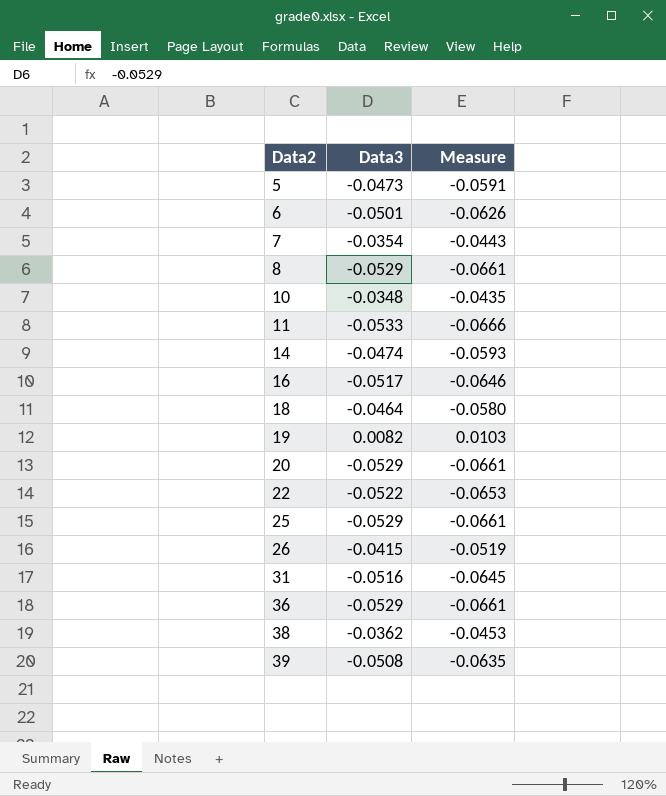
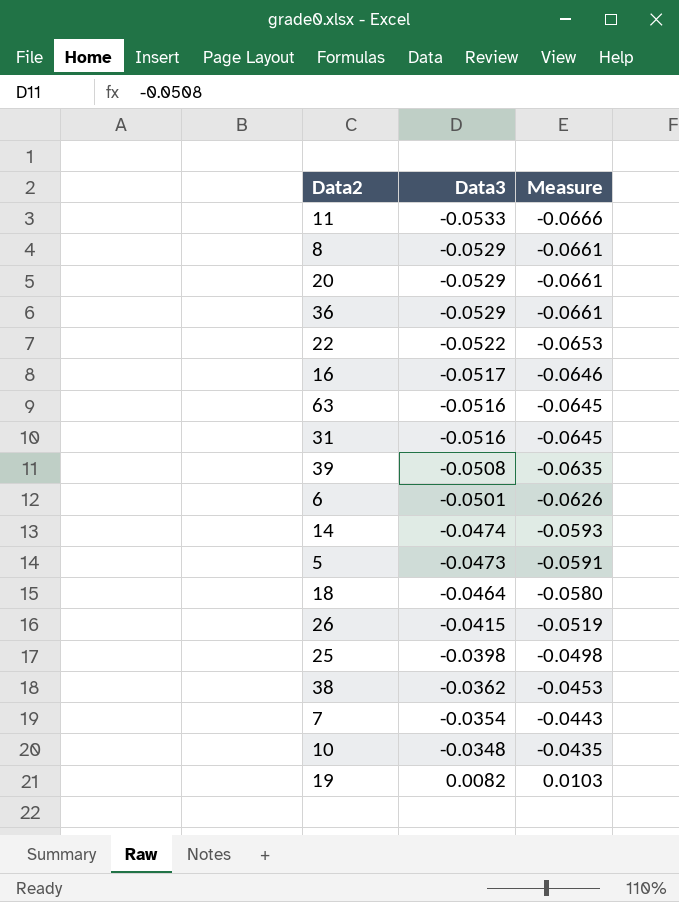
row order: Data2 ascending -> Data3 ascending
row 63: none -> -0.0516 | -0.0645
25 | Data3: -0.0529 -> -0.0398
25 | Measure: -0.0661 -> -0.0498

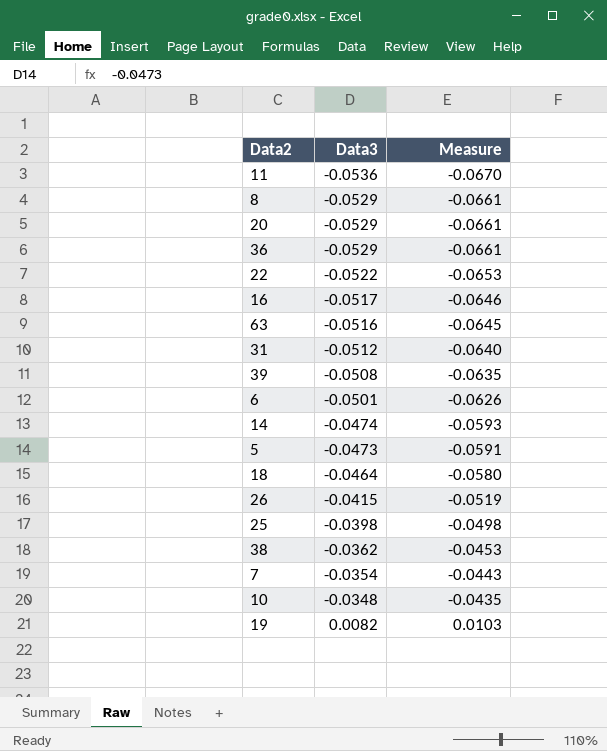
11 | Data3: -0.0533 -> -0.0536
11 | Measure: -0.0666 -> -0.0670
31 | Data3: -0.0516 -> -0.0512
31 | Measure: -0.0645 -> -0.0640

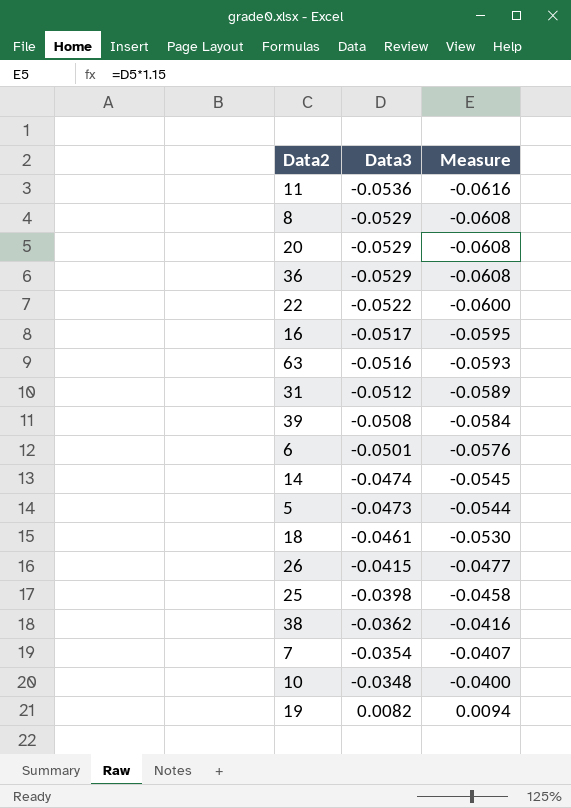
column Measure | formula: [Data3] * 1.25 -> [Data3] * 1.15
18 | Data3: -0.0464 -> -0.0461

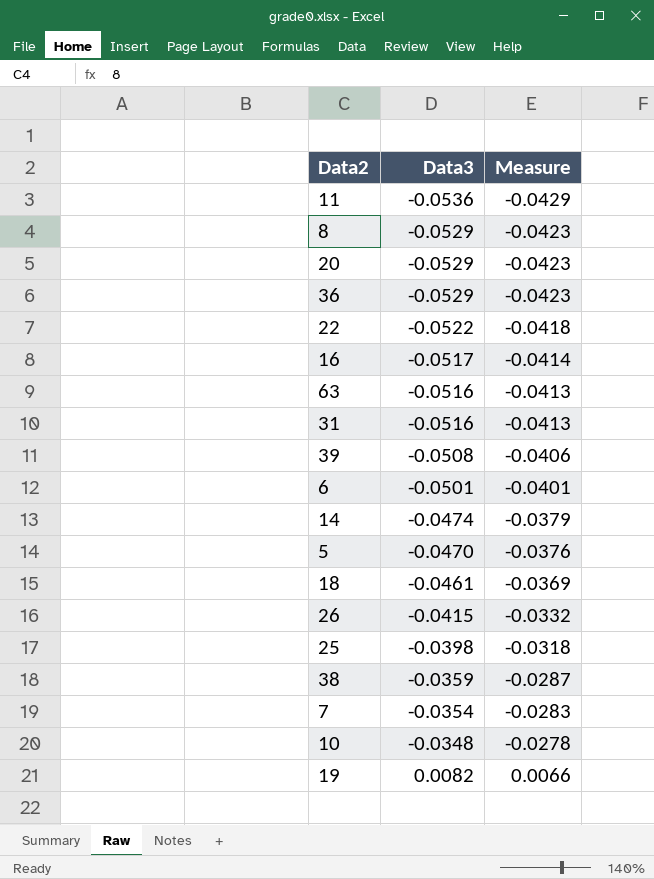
column Measure | formula: [Data3] * 1.15 -> [Data3] * 0.8
31 | Data3: -0.0512 -> -0.0516
5 | Data3: -0.0473 -> -0.0470
38 | Data3: -0.0362 -> -0.0359

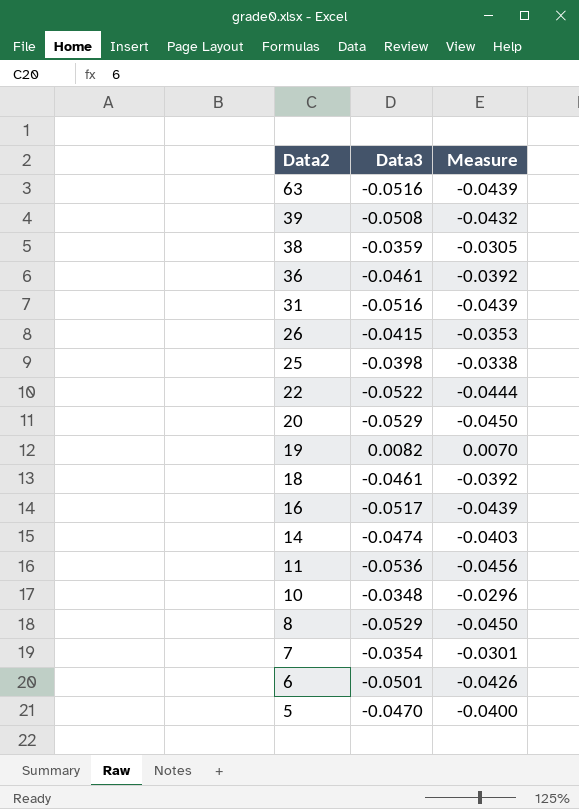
row order: Data3 ascending -> Data2 descending
column Measure | formula: [Data3] * 0.8 -> [Data3] * 0.85
36 | Data3: -0.0529 -> -0.0461

